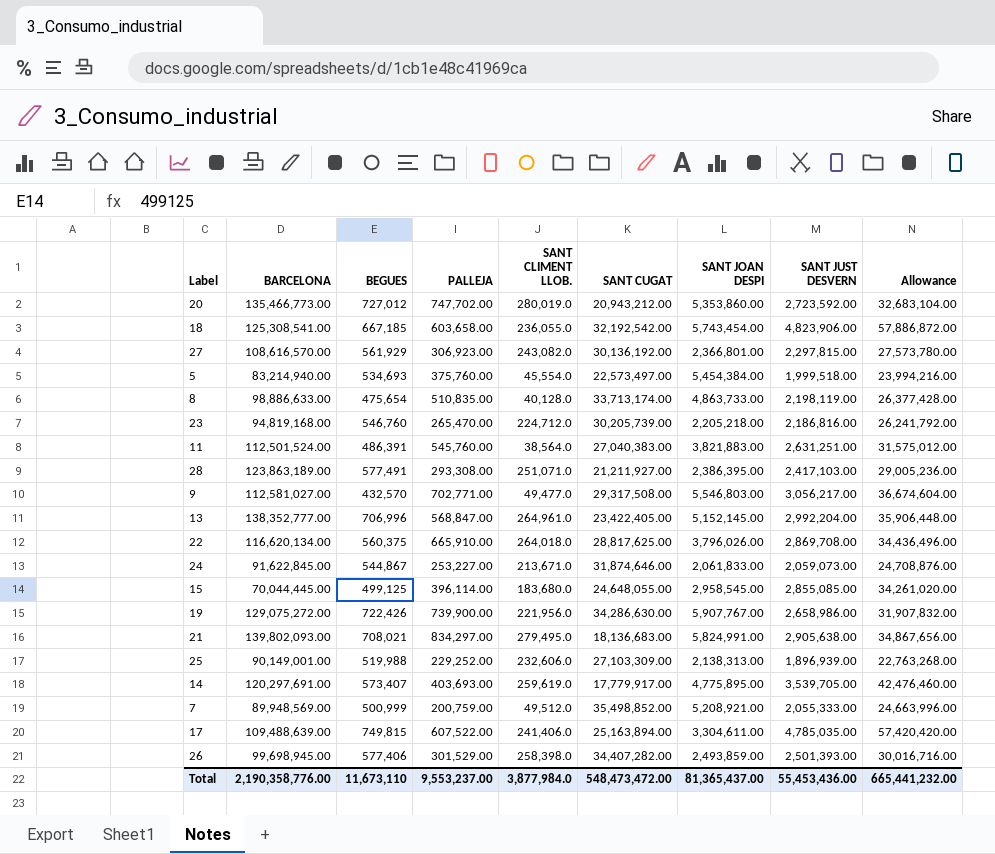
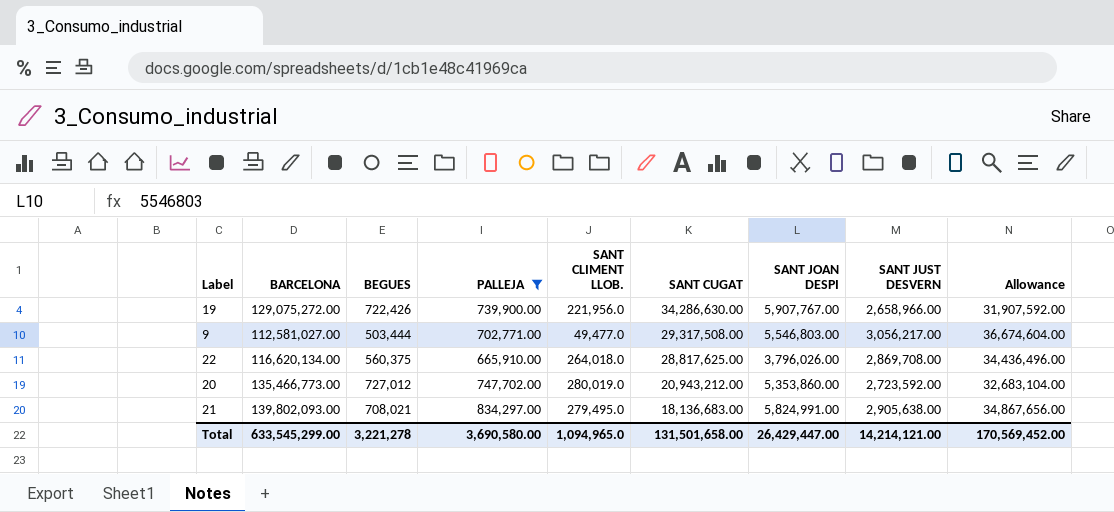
filter: none -> PALLEJA >= 665,910.00
row order: none -> SANT CUGAT descending
19 | SANT JUST DESVERN: 2,658,986.00 -> 2,658,966.00
19 | Allowance: 31,907,832.00 -> 31,907,592.00
9 | BEGUES: 432,570 -> 503,444
Total | BARCELONA: 2,190,358,776.00 -> 633,545,299.00
Total | BEGUES: 11,673,110 -> 3,221,278
Total | PALLEJA: 9,553,237.00 -> 3,690,580.00
Total | SANT CLIMENT LLOB.: 3,877,984.0 -> 1,094,965.0
Total | SANT CUGAT: 548,473,472.00 -> 131,501,658.00
Total | SANT JOAN DESPI: 81,365,437.00 -> 26,429,447.00
Total | SANT JUST DESVERN: 55,453,436.00 -> 14,214,121.00
Total | Allowance: 665,441,232.00 -> 170,569,452.00

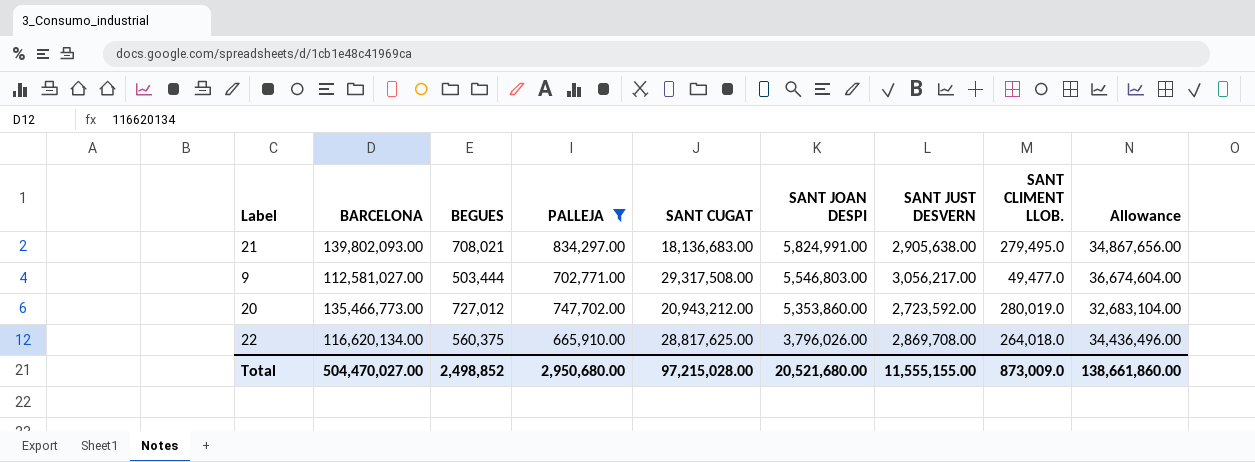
row order: SANT CUGAT descending -> SANT JOAN DESPI descending
column SANT CLIMENT LLOB. | position: 5 -> 8
row 19: 129,075,272.00 | 722,426 | 739,900.00 | 221,956.0 | 34,286,630.00 | 5,907,767.00 | 2,658,966.00 | 31,907,592.00 -> none
Total | BARCELONA: 633,545,299.00 -> 504,470,027.00
Total | BEGUES: 3,221,278 -> 2,498,852
Total | PALLEJA: 3,690,580.00 -> 2,950,680.00
Total | SANT CUGAT: 131,501,658.00 -> 97,215,028.00
Total | SANT JOAN DESPI: 26,429,447.00 -> 20,521,680.00
Total | SANT JUST DESVERN: 14,214,121.00 -> 11,555,155.00
Total | SANT CLIMENT LLOB.: 1,094,965.0 -> 873,009.0
Total | Allowance: 170,569,452.00 -> 138,661,860.00

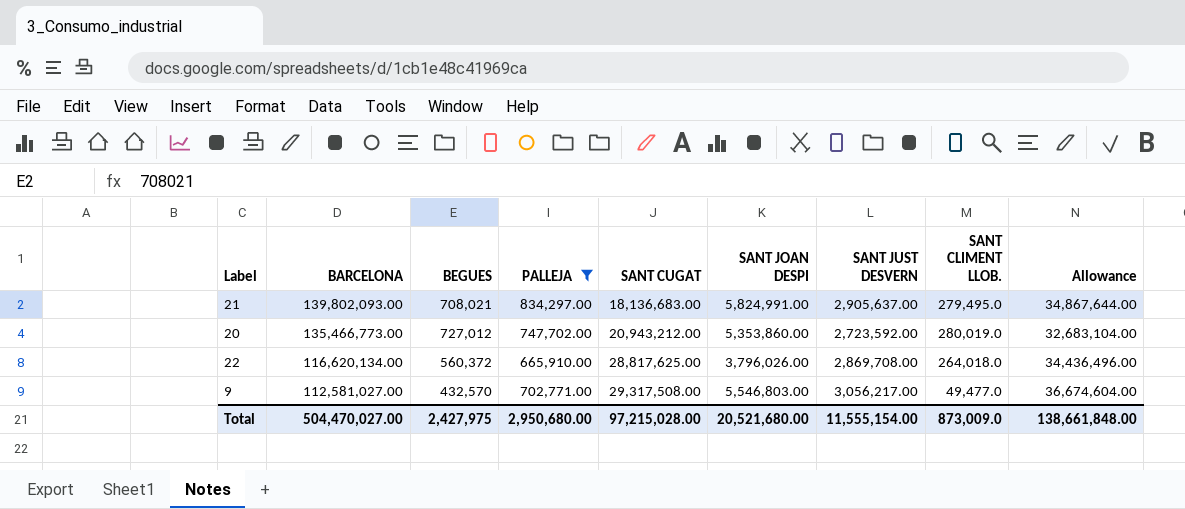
row order: SANT JOAN DESPI descending -> BARCELONA descending
21 | SANT JUST DESVERN: 2,905,638.00 -> 2,905,637.00
21 | Allowance: 34,867,656.00 -> 34,867,644.00
22 | BEGUES: 560,375 -> 560,372
9 | BEGUES: 503,444 -> 432,570
Total | BEGUES: 2,498,852 -> 2,427,975
Total | SANT JUST DESVERN: 11,555,155.00 -> 11,555,154.00
Total | Allowance: 138,661,860.00 -> 138,661,848.00

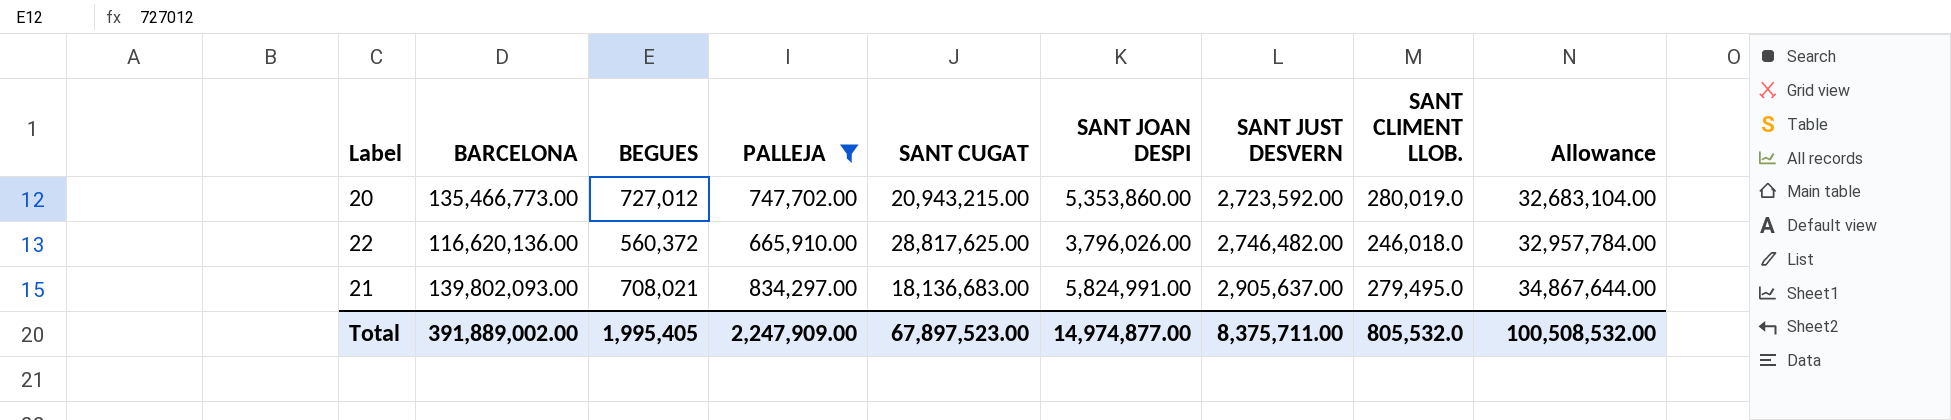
row order: BARCELONA descending -> SANT JUST DESVERN ascending
row 9: 112,581,027.00 | 432,570 | 702,771.00 | 29,317,508.00 | 5,546,803.00 | 3,056,217.00 | 49,477.0 | 36,674,604.00 -> none
20 | SANT CUGAT: 20,943,212.00 -> 20,943,215.00
22 | BARCELONA: 116,620,134.00 -> 116,620,136.00
22 | SANT JUST DESVERN: 2,869,708.00 -> 2,746,482.00
22 | SANT CLIMENT LLOB.: 264,018.0 -> 246,018.0
22 | Allowance: 34,436,496.00 -> 32,957,784.00
Total | BARCELONA: 504,470,027.00 -> 391,889,002.00
Total | BEGUES: 2,427,975 -> 1,995,405
Total | PALLEJA: 2,950,680.00 -> 2,247,909.00
Total | SANT CUGAT: 97,215,028.00 -> 67,897,523.00
Total | SANT JOAN DESPI: 20,521,680.00 -> 14,974,877.00
Total | SANT JUST DESVERN: 11,555,154.00 -> 8,375,711.00
Total | SANT CLIMENT LLOB.: 873,009.0 -> 805,532.0
Total | Allowance: 138,661,848.00 -> 100,508,532.00

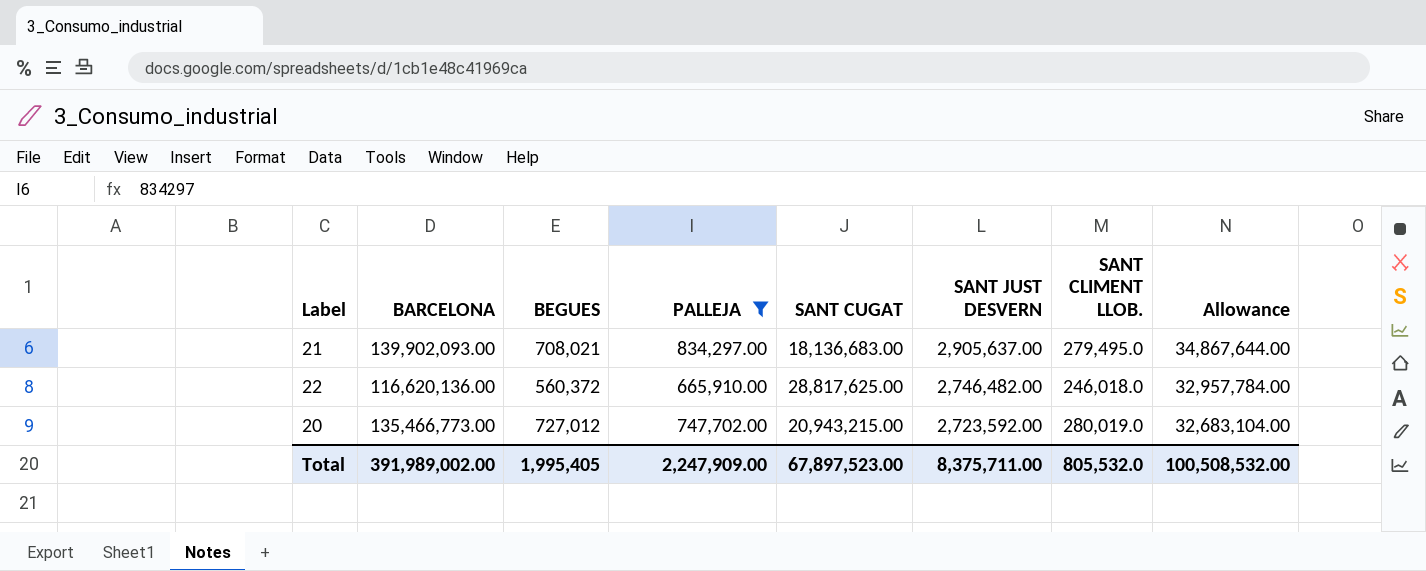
row order: SANT JUST DESVERN ascending -> SANT JUST DESVERN descending
column SANT JOAN DESPI | position: 6 -> none
21 | BARCELONA: 139,802,093.00 -> 139,902,093.00
Total | BARCELONA: 391,889,002.00 -> 391,989,002.00

